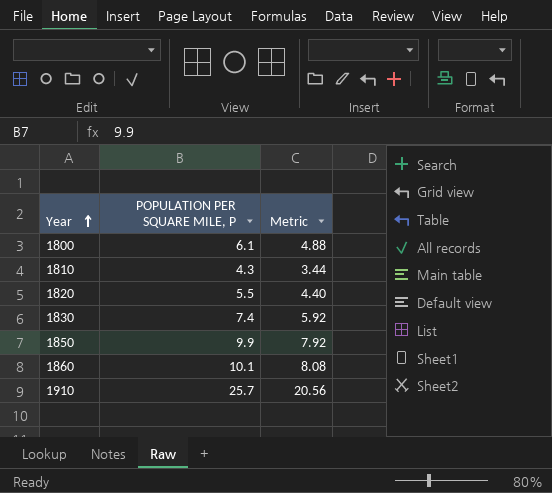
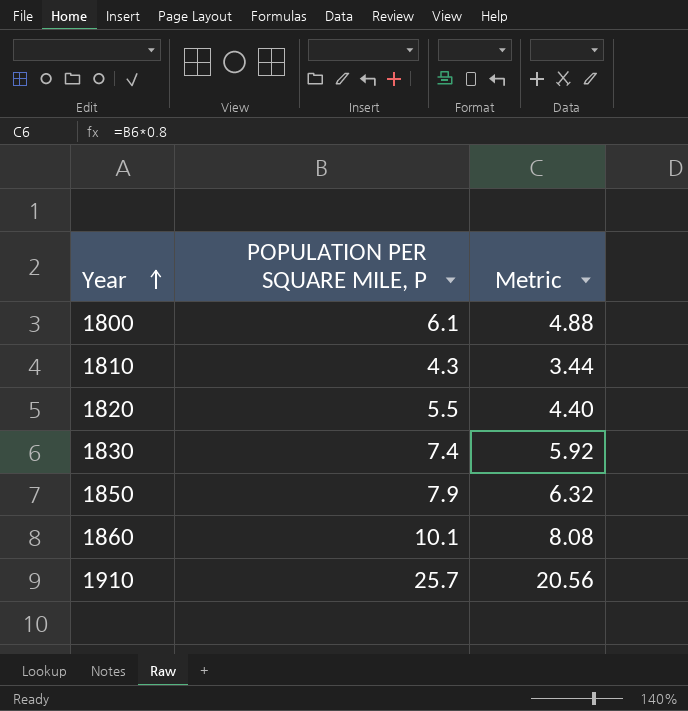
1850 | POPULATION PER SQUARE MILE, P: 9.9 -> 7.9
1850 | Metric: 7.92 -> 6.32

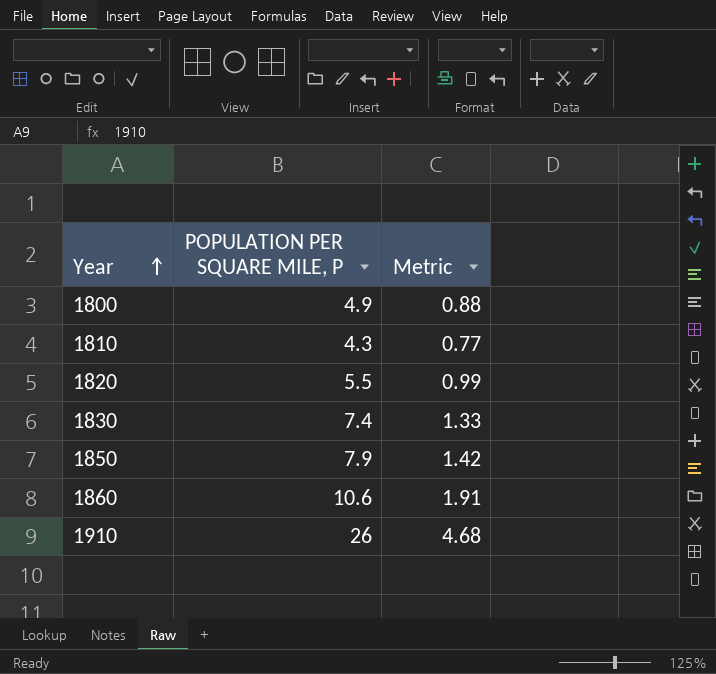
column Metric | formula: [POPULATION PER SQUARE MILE, P] * 0.8 -> [POPULATION PER SQUARE MILE, P] * 0.18
1800 | POPULATION PER SQUARE MILE, P: 6.1 -> 4.9
1860 | POPULATION PER SQUARE MILE, P: 10.1 -> 10.6
1910 | POPULATION PER SQUARE MILE, P: 25.7 -> 26

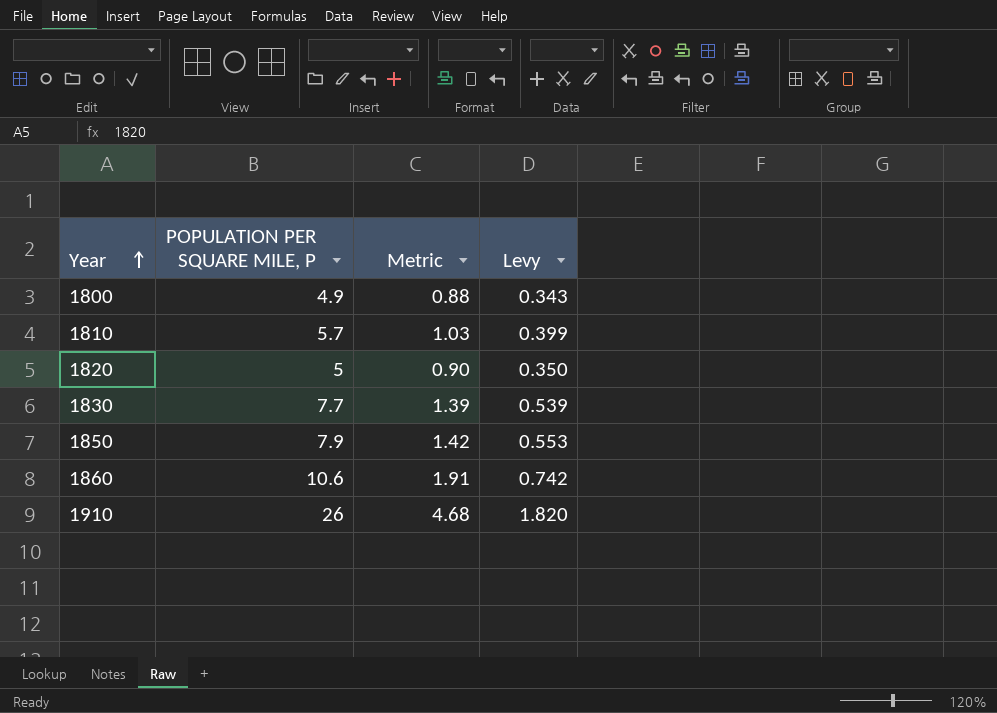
column Levy | formula: none -> [POPULATION PER SQUARE MILE, P] * 0.07
1810 | POPULATION PER SQUARE MILE, P: 4.3 -> 5.7
1810 | Metric: 0.77 -> 1.03
1820 | POPULATION PER SQUARE MILE, P: 5.5 -> 5
1820 | Metric: 0.99 -> 0.90
1830 | POPULATION PER SQUARE MILE, P: 7.4 -> 7.7
1830 | Metric: 1.33 -> 1.39

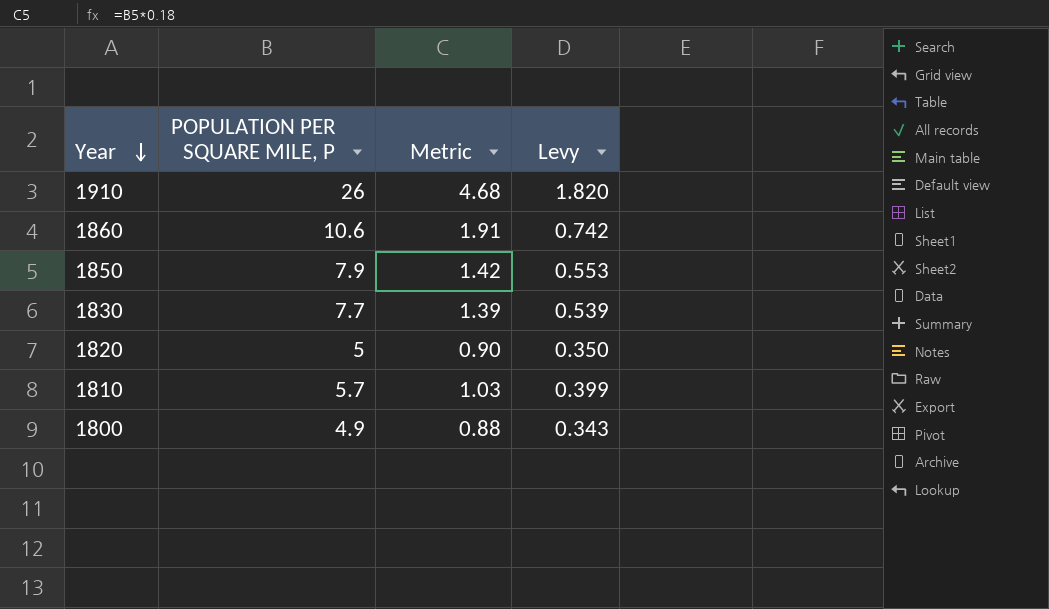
row order: Year ascending -> Year descending

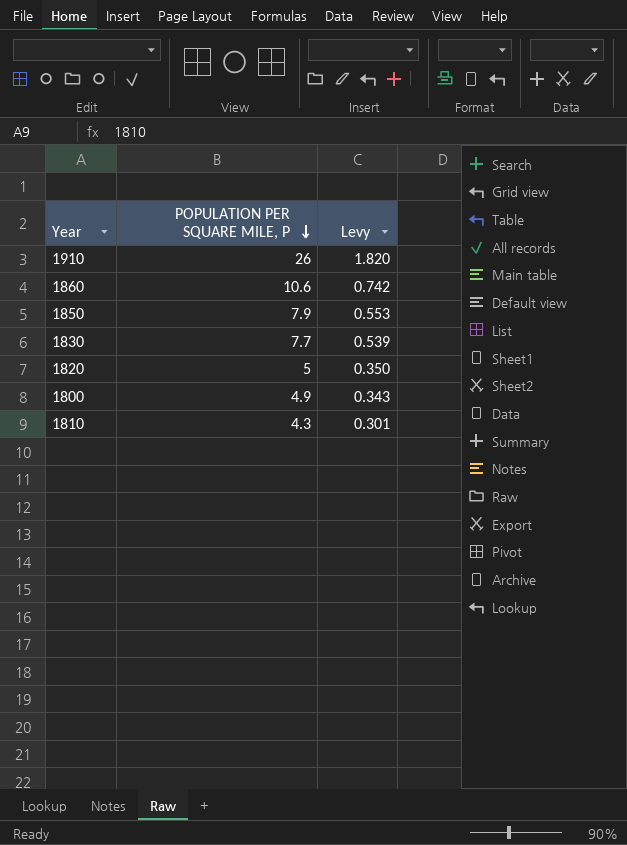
row order: Year descending -> POPULATION PER SQUARE MILE, P descending
column Metric | formula: [POPULATION PER SQUARE MILE, P] * 0.18 -> none
1810 | POPULATION PER SQUARE MILE, P: 5.7 -> 4.3
1810 | Levy: 0.399 -> 0.301

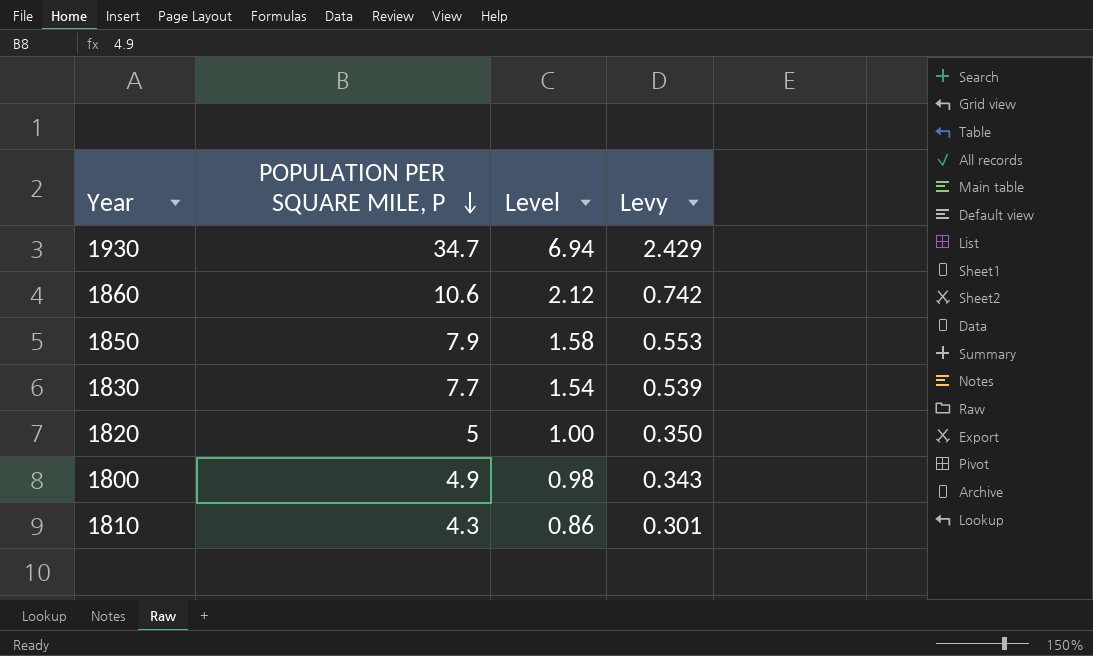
column Level | formula: none -> [POPULATION PER SQUARE MILE, P] * 0.2
row 1910: 26 | 1.820 -> none
row 1930: none -> 34.7 | 6.94 | 2.429

